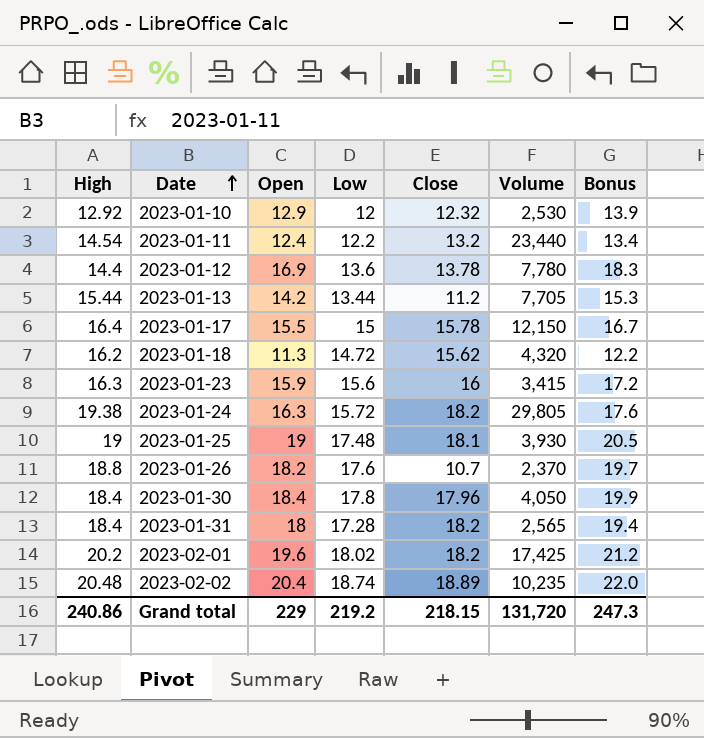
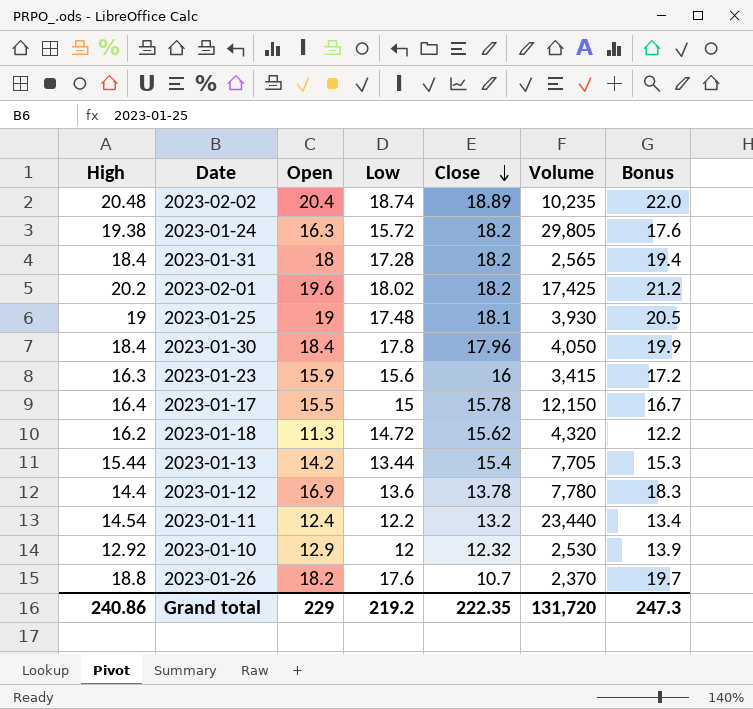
row order: Date ascending -> Close descending
2023-01-13 | Close: 11.2 -> 15.4
Grand total | Close: 218.15 -> 222.35

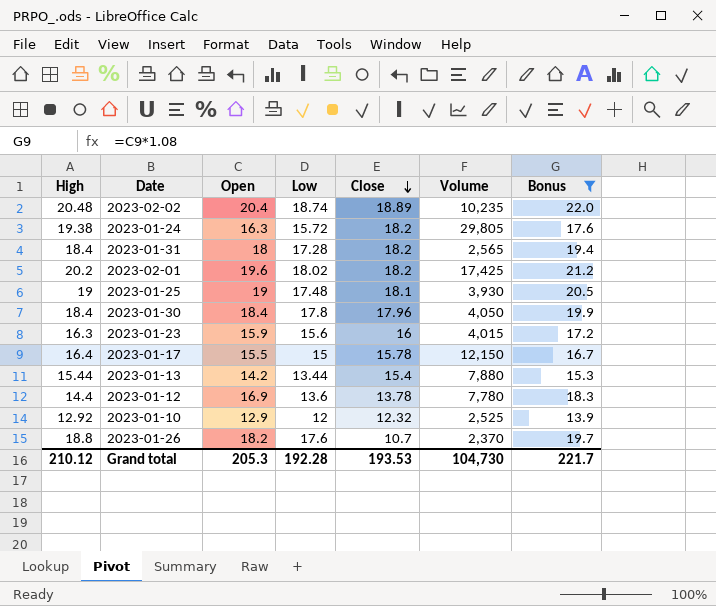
filter: none -> Bonus >= 13.9
2023-01-23 | Volume: 3,415 -> 4,015
2023-01-13 | Volume: 7,705 -> 7,880
2023-01-10 | Volume: 2,530 -> 2,525
Grand total | High: 240.86 -> 210.12
Grand total | Open: 229 -> 205.3
Grand total | Low: 219.2 -> 192.28
Grand total | Close: 222.35 -> 193.53
Grand total | Volume: 131,720 -> 104,730
Grand total | Bonus: 247.3 -> 221.7

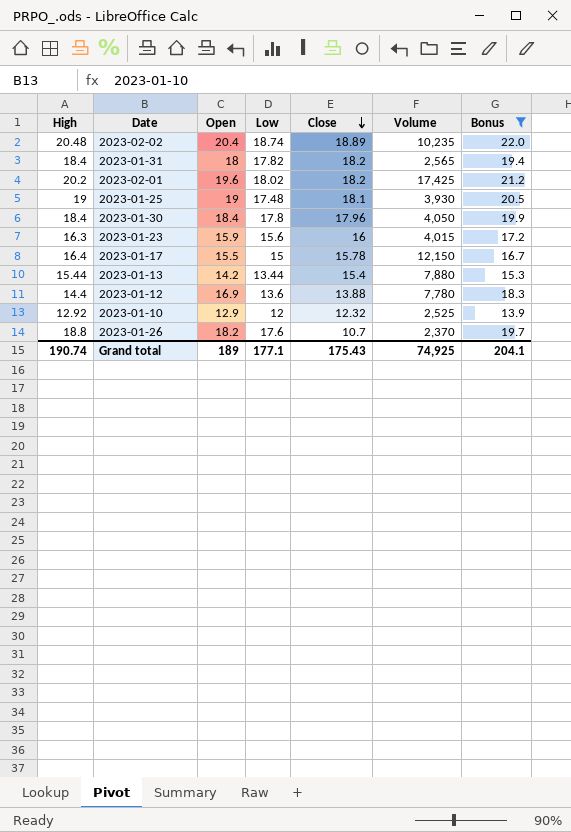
row 2023-01-24: 19.38 | 16.3 | 15.72 | 18.2 | 29,805 | 17.6 -> none
2023-01-31 | Low: 17.28 -> 17.82
2023-01-12 | Close: 13.78 -> 13.88
Grand total | High: 210.12 -> 190.74
Grand total | Open: 205.3 -> 189
Grand total | Low: 192.28 -> 177.1
Grand total | Close: 193.53 -> 175.43
Grand total | Volume: 104,730 -> 74,925
Grand total | Bonus: 221.7 -> 204.1

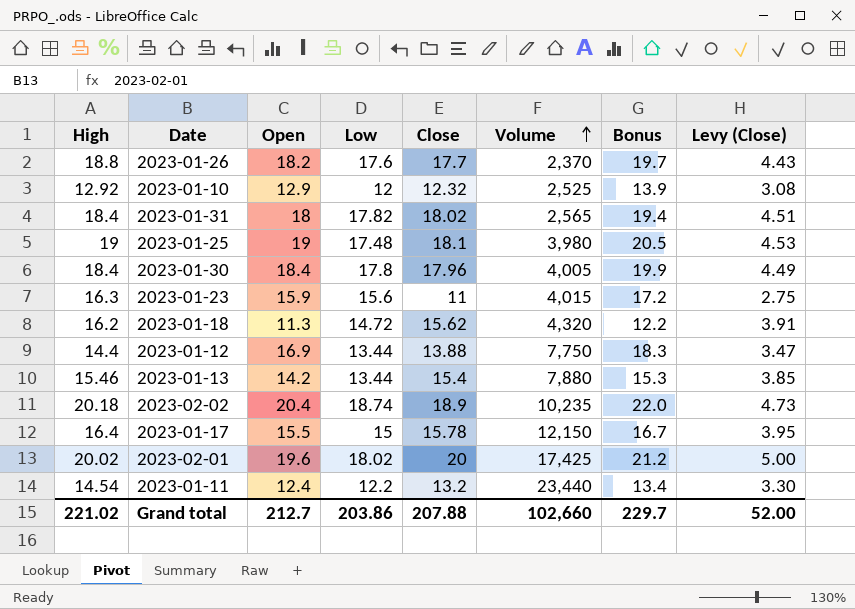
filter: Bonus >= 13.9 -> none
row order: Close descending -> Volume ascending
column Levy (Close) | formula: none -> [Close] * 0.25
2023-01-26 | Close: 10.7 -> 17.7
2023-01-31 | Close: 18.2 -> 18.02
2023-01-25 | Volume: 3,930 -> 3,980
2023-01-30 | Volume: 4,050 -> 4,005
2023-01-23 | Close: 16 -> 11
2023-01-12 | Low: 13.6 -> 13.44
2023-01-12 | Volume: 7,780 -> 7,750
2023-01-13 | High: 15.44 -> 15.46
2023-02-02 | High: 20.48 -> 20.18
2023-02-02 | Close: 18.89 -> 18.9
2023-02-01 | High: 20.2 -> 20.02
2023-02-01 | Close: 18.2 -> 20
Grand total | High: 190.74 -> 221.02
Grand total | Open: 189 -> 212.7
Grand total | Low: 177.1 -> 203.86
Grand total | Close: 175.43 -> 207.88
Grand total | Volume: 74,925 -> 102,660
Grand total | Bonus: 204.1 -> 229.7

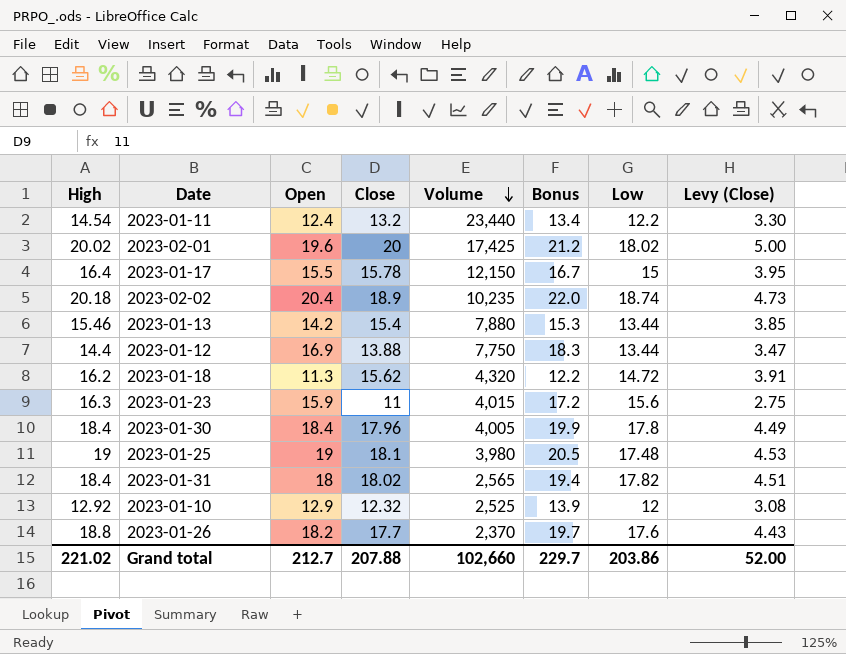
row order: Volume ascending -> Volume descending
column Low | position: 4 -> 7

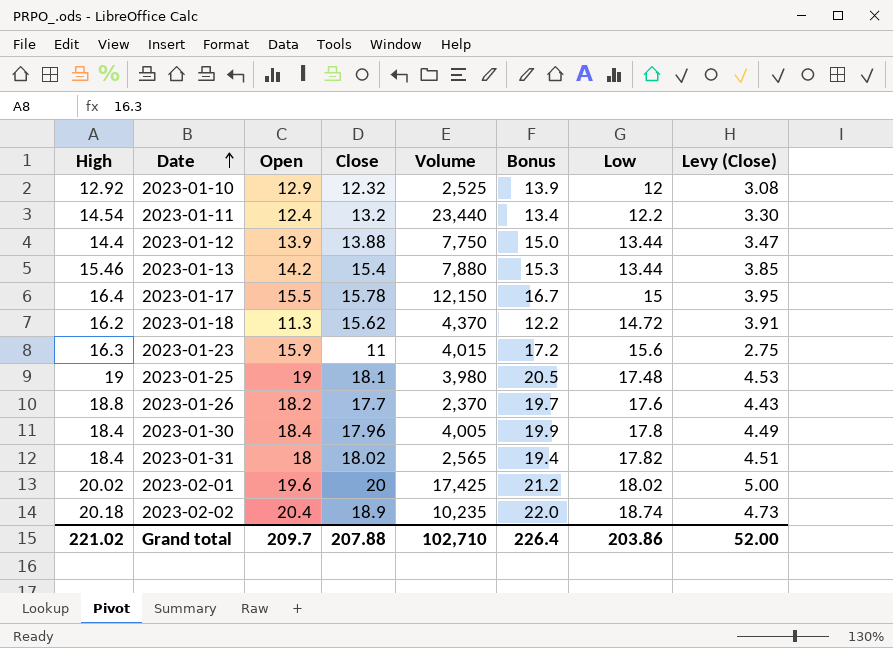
row order: Volume descending -> Date ascending
2023-01-12 | Open: 16.9 -> 13.9
2023-01-12 | Bonus: 18.3 -> 15.0
2023-01-18 | Volume: 4,320 -> 4,370
Grand total | Open: 212.7 -> 209.7
Grand total | Volume: 102,660 -> 102,710
Grand total | Bonus: 229.7 -> 226.4

